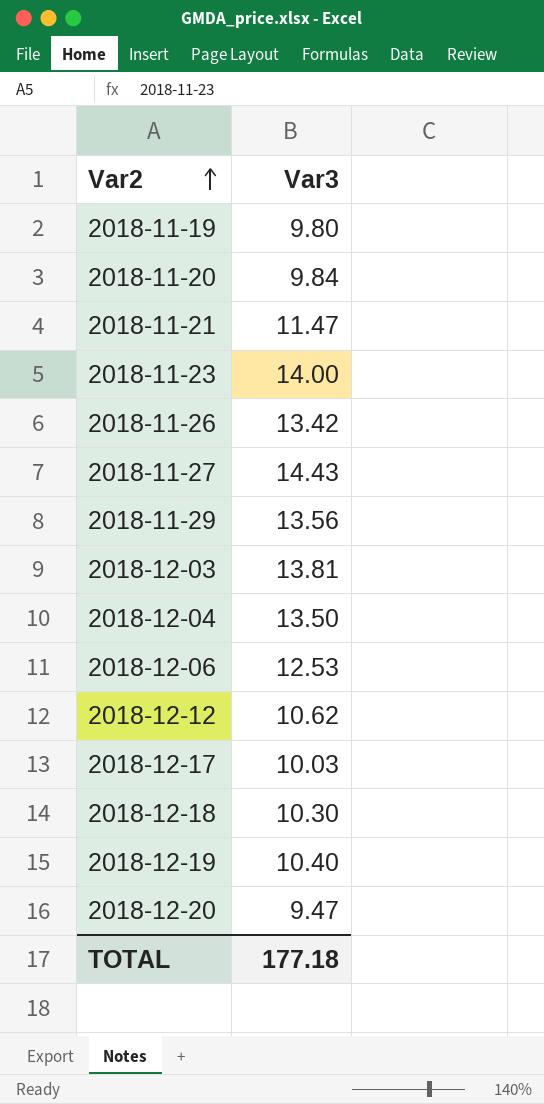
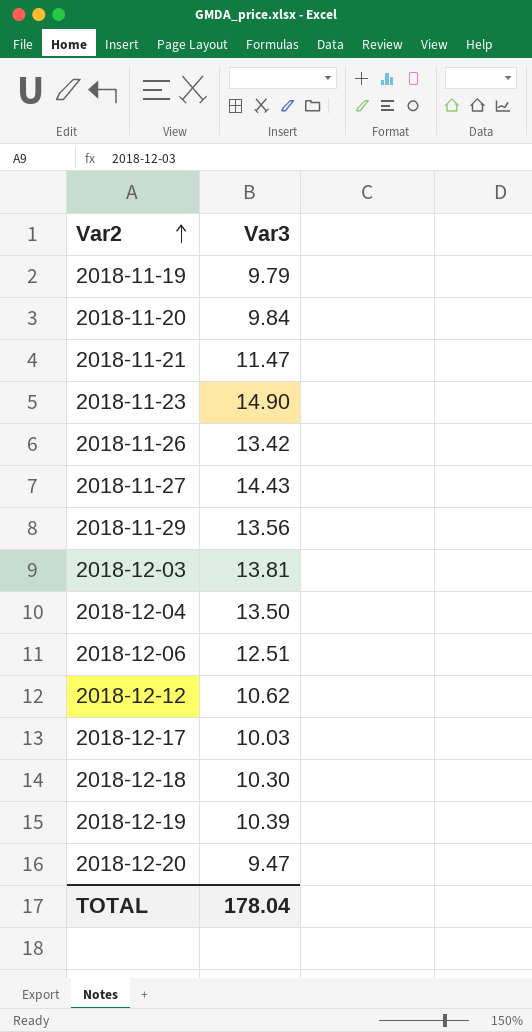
2018-11-19 | Var3: 9.80 -> 9.79
2018-11-23 | Var3: 14.00 -> 14.90
2018-12-06 | Var3: 12.53 -> 12.51
2018-12-19 | Var3: 10.40 -> 10.39
TOTAL | Var3: 177.18 -> 178.04

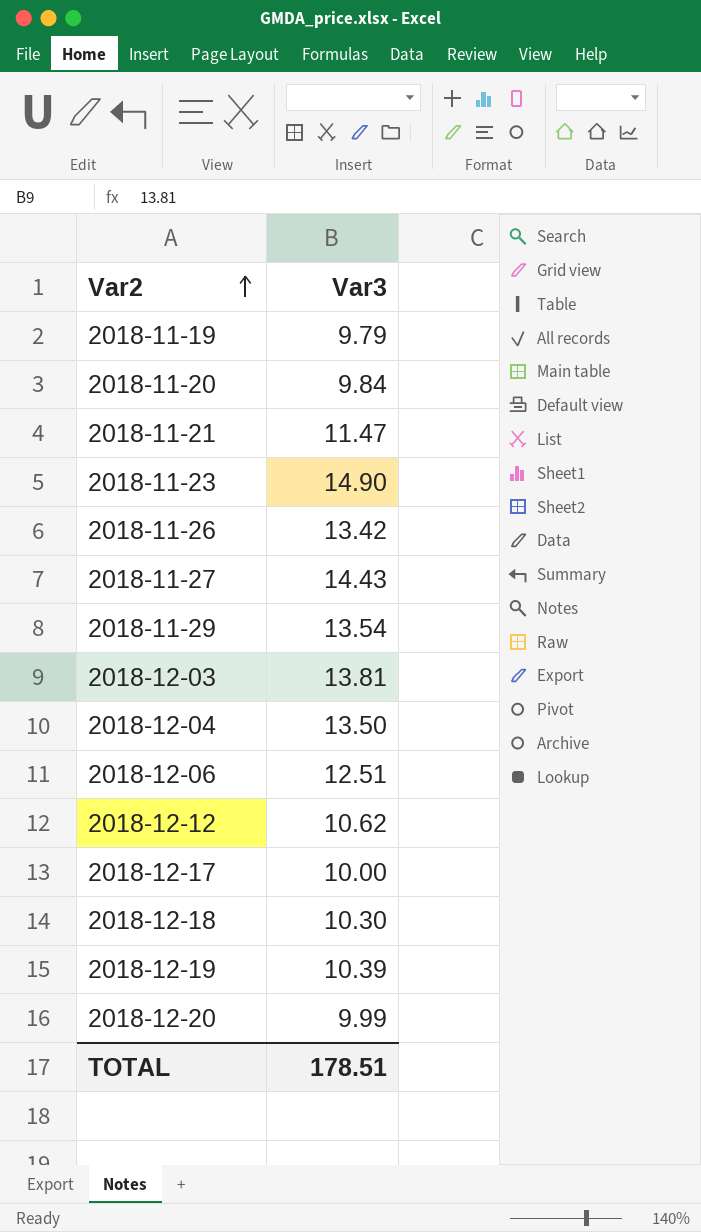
2018-11-29 | Var3: 13.56 -> 13.54
2018-12-17 | Var3: 10.03 -> 10.00
2018-12-20 | Var3: 9.47 -> 9.99
TOTAL | Var3: 178.04 -> 178.51

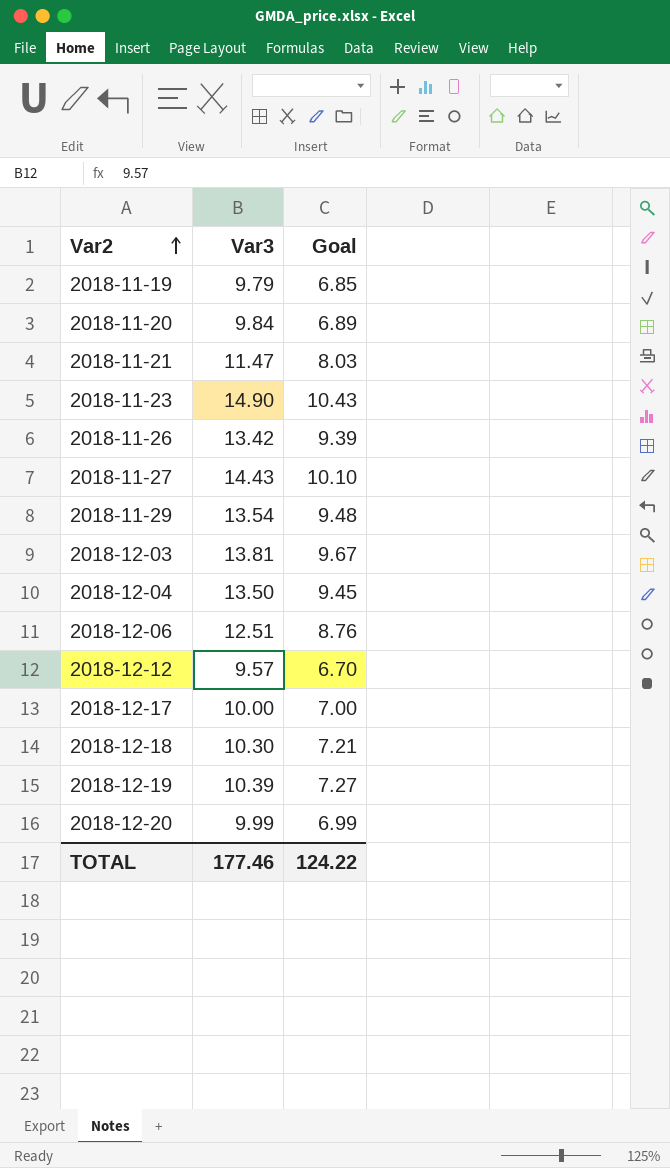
column Goal | formula: none -> [Var3] * 0.7
2018-12-12 | Var3: 10.62 -> 9.57
TOTAL | Var3: 178.51 -> 177.46

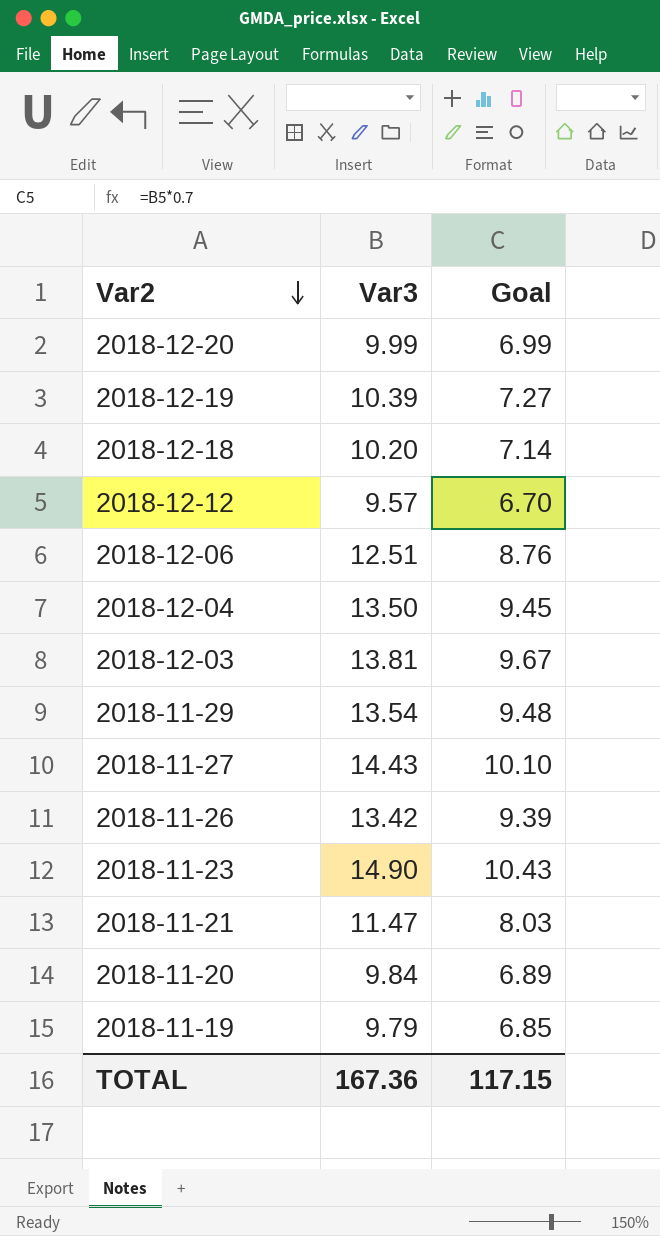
row order: Var2 ascending -> Var2 descending
row 2018-12-17: 10.00 | 7.00 -> none
2018-12-18 | Var3: 10.30 -> 10.20
2018-12-18 | Goal: 7.21 -> 7.14
TOTAL | Var3: 177.46 -> 167.36
TOTAL | Goal: 124.22 -> 117.15

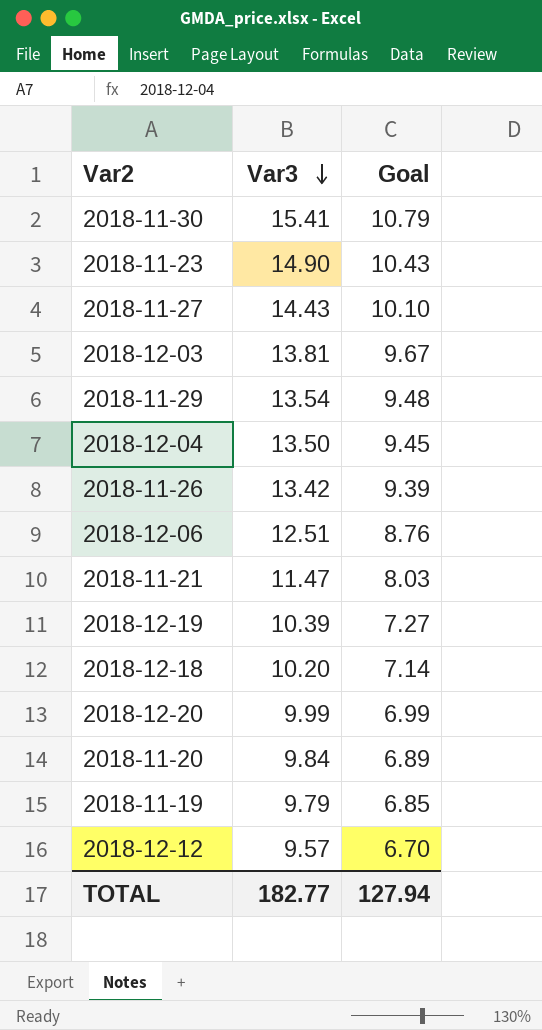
row order: Var2 descending -> Var3 descending
row 2018-11-30: none -> 15.41 | 10.79
TOTAL | Var3: 167.36 -> 182.77
TOTAL | Goal: 117.15 -> 127.94

